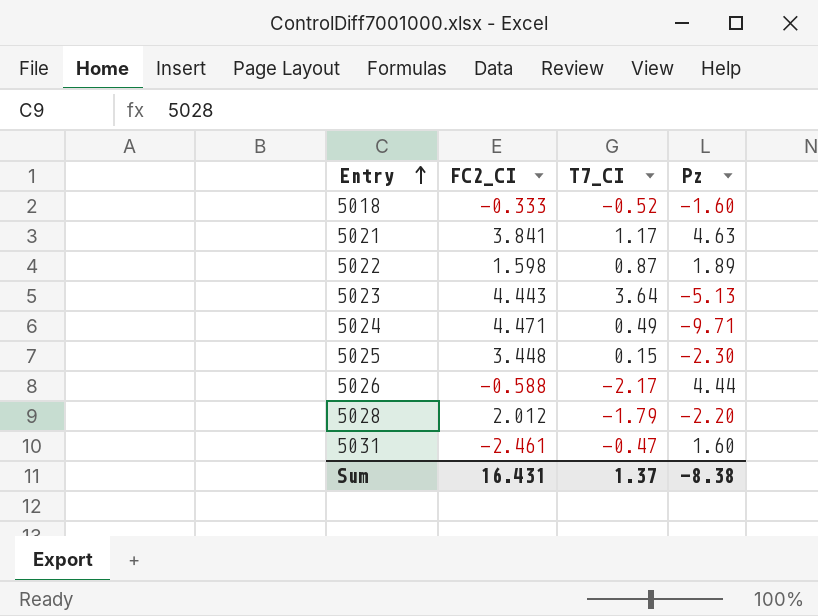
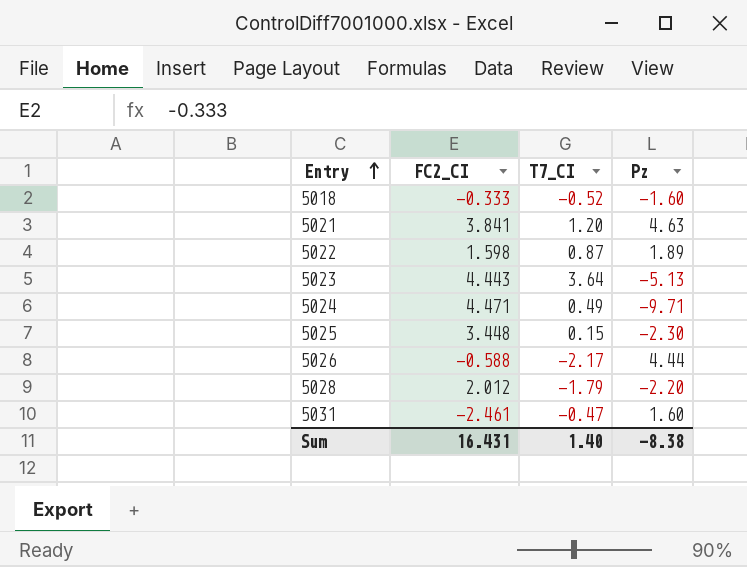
5021 | T7_CI: 1.17 -> 1.20
Sum | T7_CI: 1.37 -> 1.40

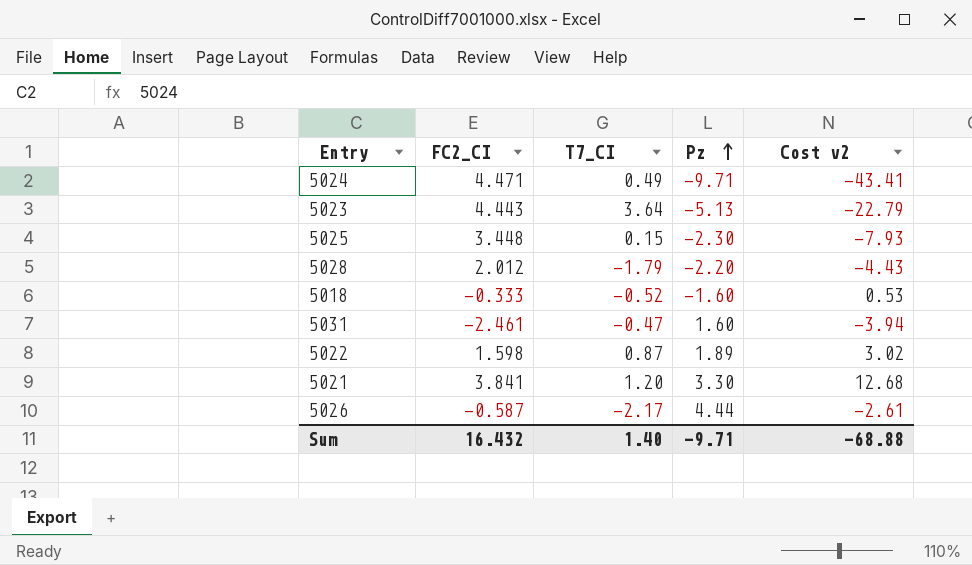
row order: Entry ascending -> Pz ascending
column Cost v2 | formula: none -> [FC2_CI] * [Pz]
5021 | Pz: 4.63 -> 3.30
5026 | FC2_CI: -0.588 -> -0.587
Sum | FC2_CI: 16.431 -> 16.432
Sum | Pz: -8.38 -> -9.71

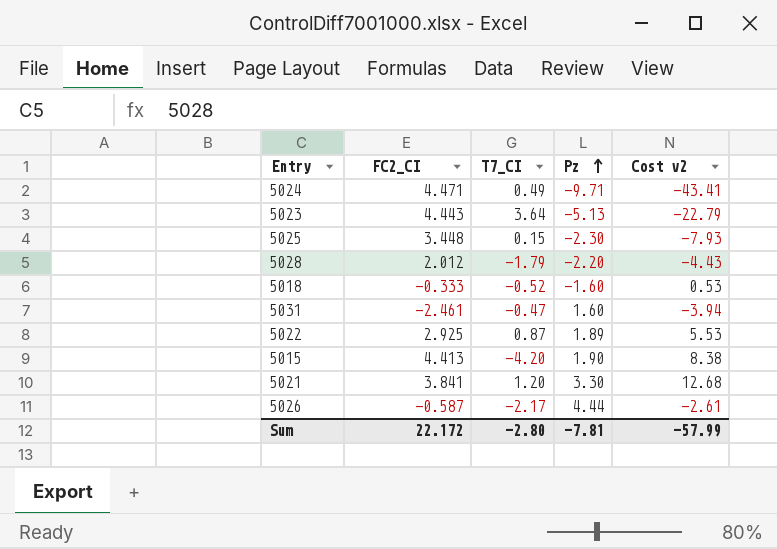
5022 | FC2_CI: 1.598 -> 2.925
5022 | Cost v2: 3.02 -> 5.53
row 5015: none -> 4.413 | -4.20 | 1.90 | 8.38
Sum | FC2_CI: 16.432 -> 22.172
Sum | T7_CI: 1.40 -> -2.80
Sum | Pz: -9.71 -> -7.81
Sum | Cost v2: -68.88 -> -57.99

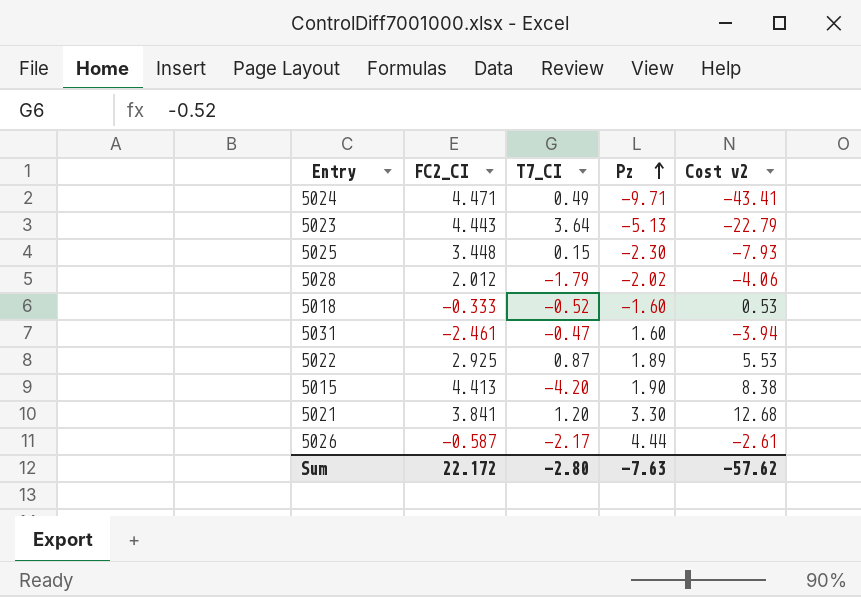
5028 | Pz: -2.20 -> -2.02
5028 | Cost v2: -4.43 -> -4.06
Sum | Pz: -7.81 -> -7.63
Sum | Cost v2: -57.99 -> -57.62

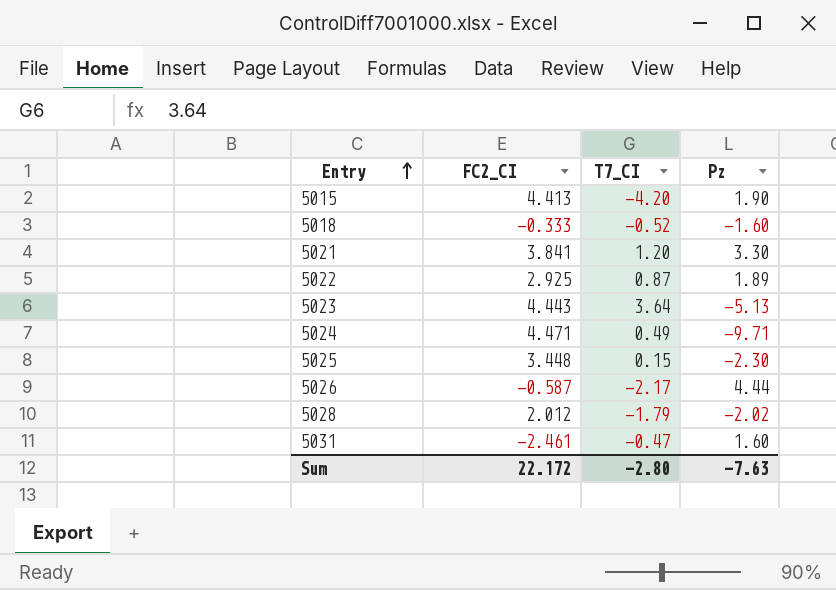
row order: Pz ascending -> Entry ascending
column Cost v2 | formula: [FC2_CI] * [Pz] -> none

